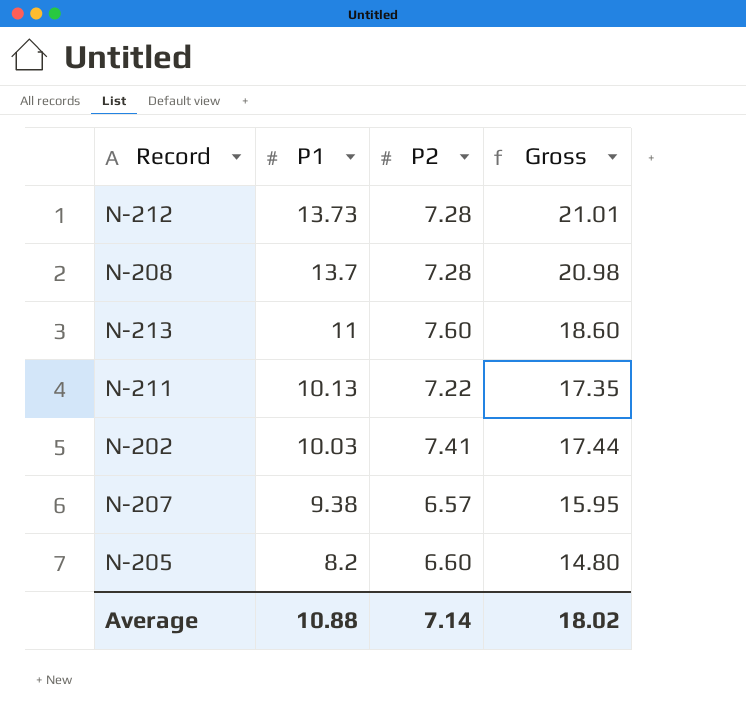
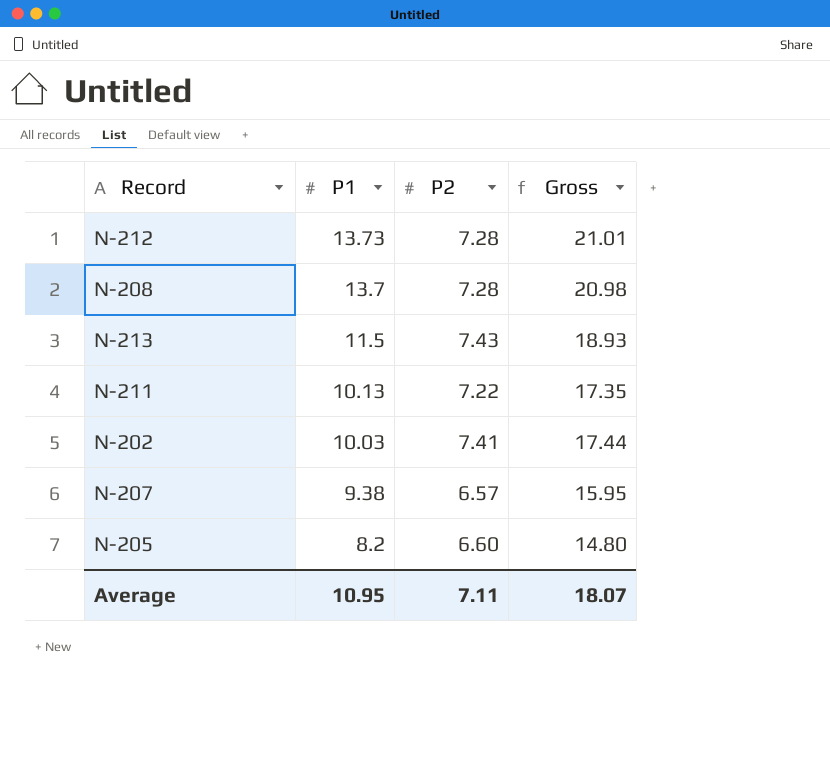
N-213 | P1: 11 -> 11.5
N-213 | P2: 7.60 -> 7.43
N-213 | Gross: 18.60 -> 18.93
Average | P1: 10.88 -> 10.95
Average | P2: 7.14 -> 7.11
Average | Gross: 18.02 -> 18.07

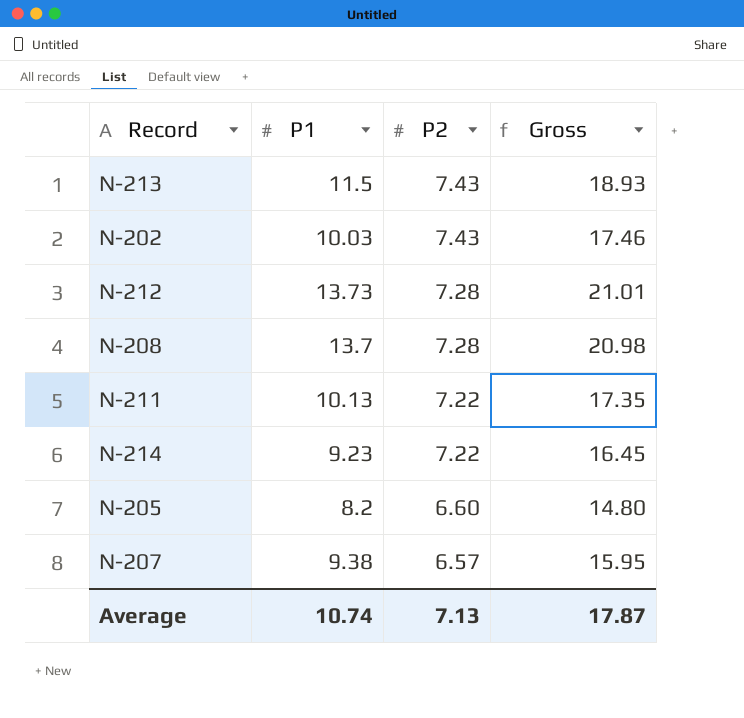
row order: P1 descending -> P2 descending
N-202 | P2: 7.41 -> 7.43
N-202 | Gross: 17.44 -> 17.46
row N-214: none -> 9.23 | 7.22 | 16.45
Average | P1: 10.95 -> 10.74
Average | P2: 7.11 -> 7.13
Average | Gross: 18.07 -> 17.87

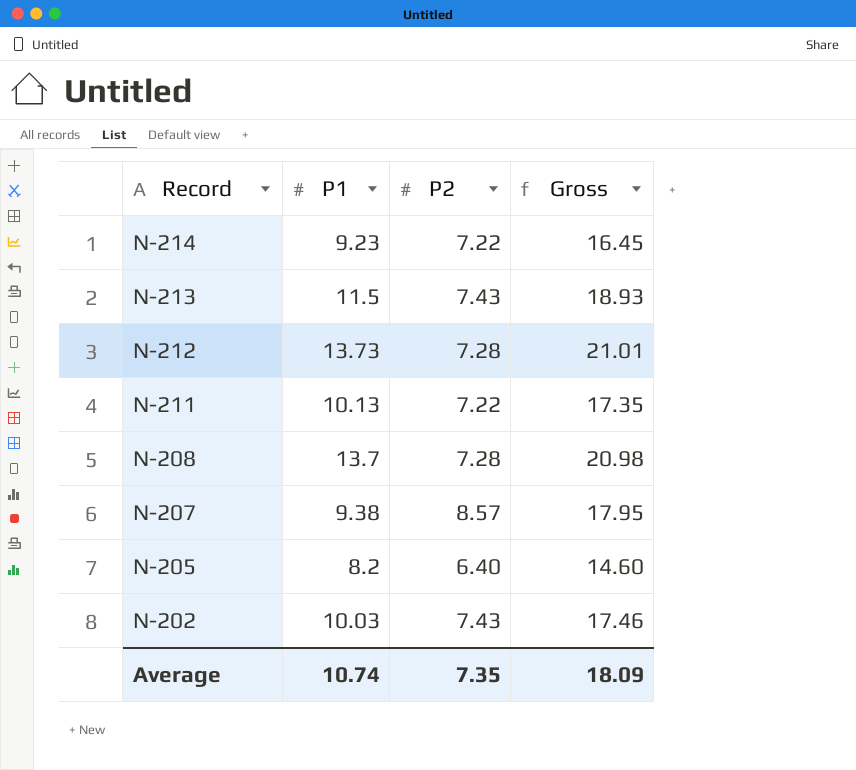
row order: P2 descending -> Record descending
N-207 | P2: 6.57 -> 8.57
N-207 | Gross: 15.95 -> 17.95
N-205 | P2: 6.60 -> 6.40
N-205 | Gross: 14.80 -> 14.60
Average | P2: 7.13 -> 7.35
Average | Gross: 17.87 -> 18.09

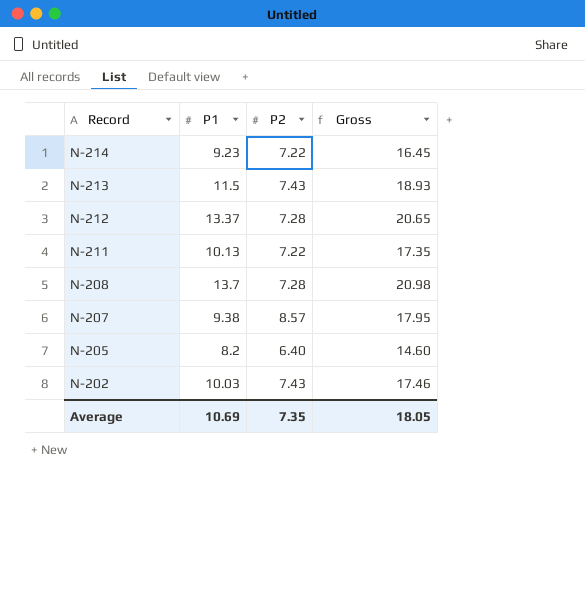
N-212 | P1: 13.73 -> 13.37
N-212 | Gross: 21.01 -> 20.65
Average | P1: 10.74 -> 10.69
Average | Gross: 18.09 -> 18.05

